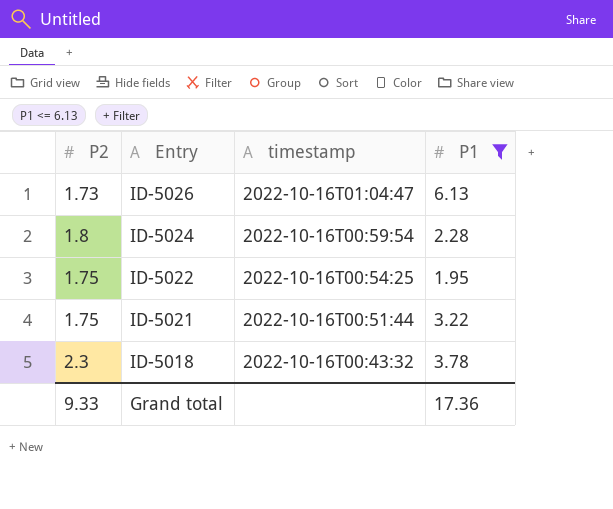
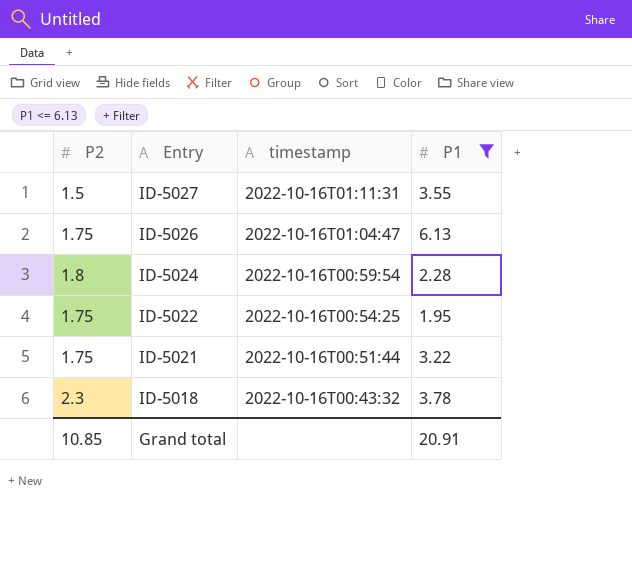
row ID-5027: none -> 1.5 | 2022-10-16T01:11:31 | 3.55
ID-5026 | P2: 1.73 -> 1.75
Grand total | P2: 9.33 -> 10.85
Grand total | P1: 17.36 -> 20.91

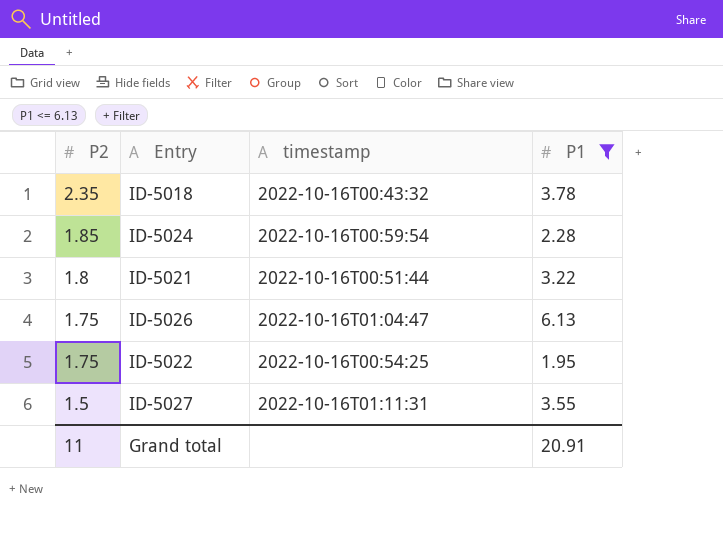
row order: Entry descending -> P2 descending
ID-5018 | P2: 2.3 -> 2.35
ID-5024 | P2: 1.8 -> 1.85
ID-5021 | P2: 1.75 -> 1.8
Grand total | P2: 10.85 -> 11

